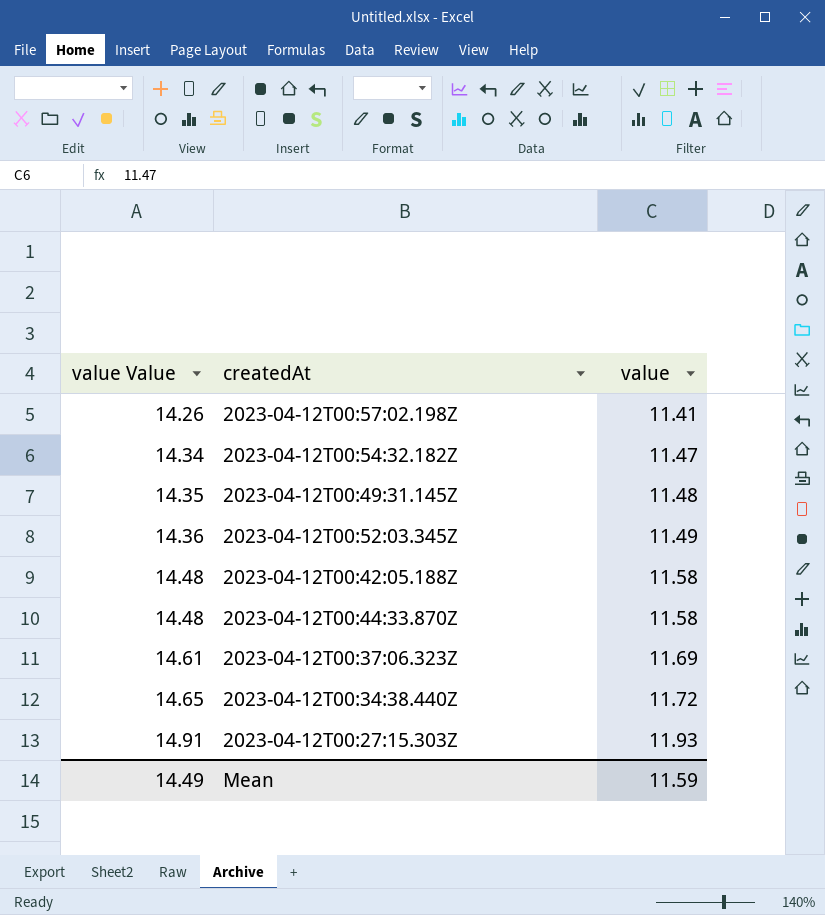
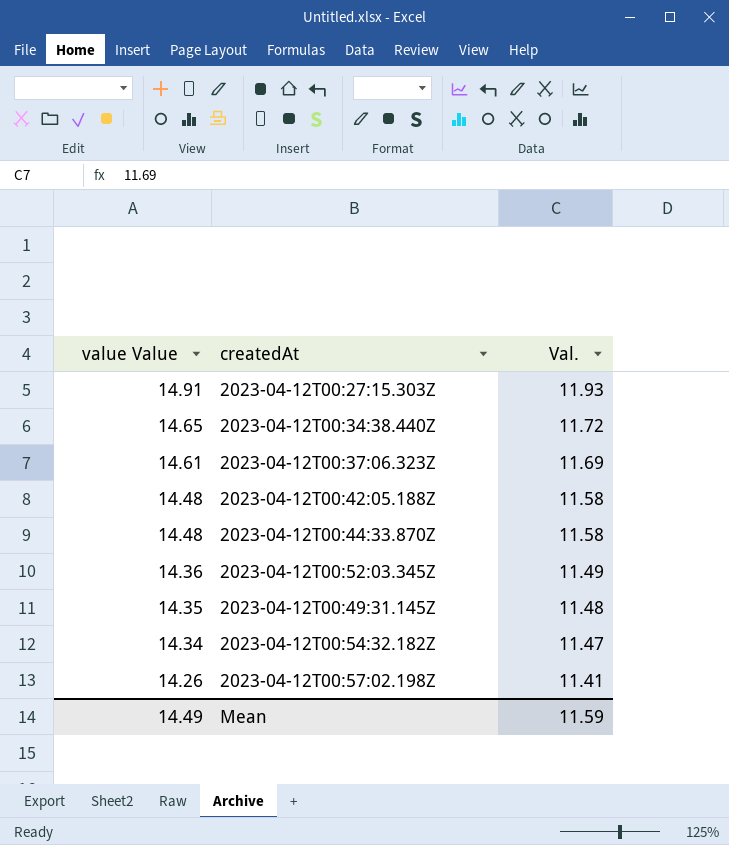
row order: value Value ascending -> value Value descending
column name: value -> Val.

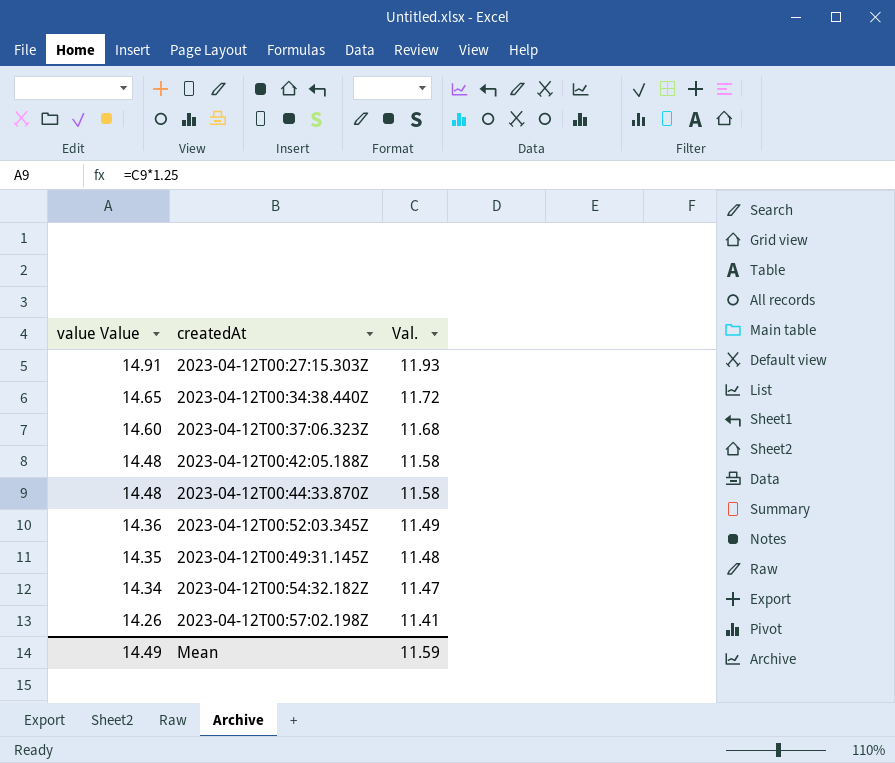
2023-04-12T00:37:06.323Z | value Value: 14.61 -> 14.60
2023-04-12T00:37:06.323Z | Val.: 11.69 -> 11.68

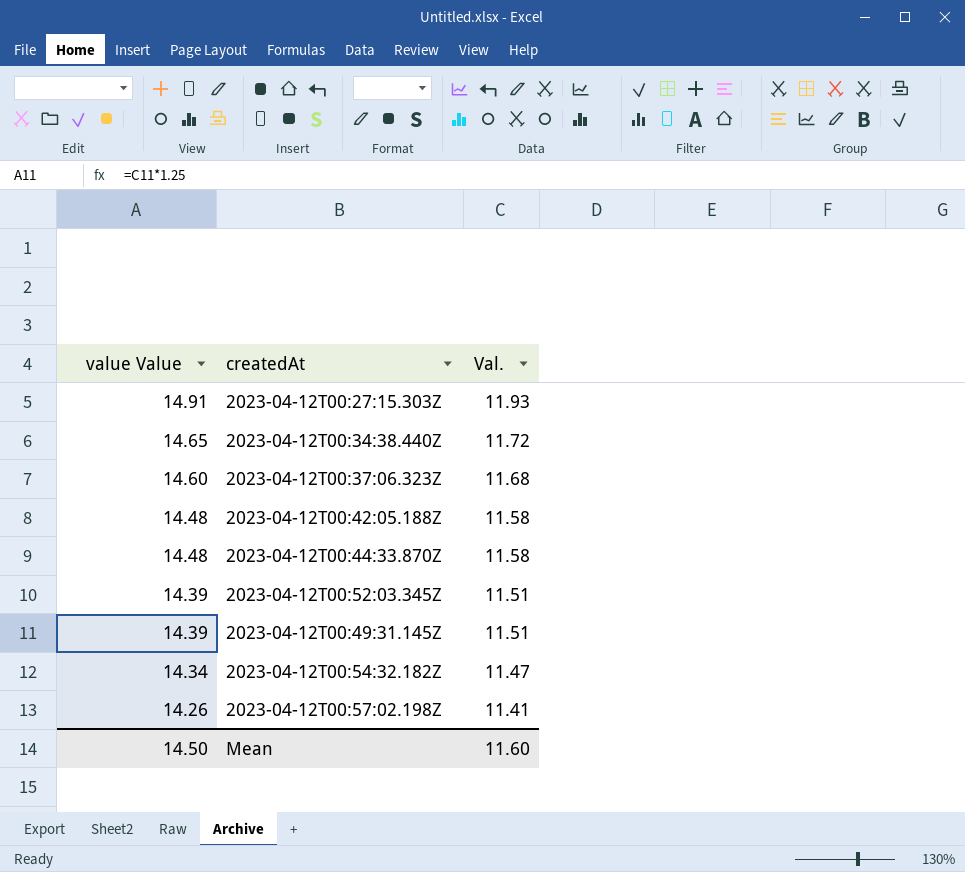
2023-04-12T00:52:03.345Z | value Value: 14.36 -> 14.39
2023-04-12T00:52:03.345Z | Val.: 11.49 -> 11.51
2023-04-12T00:49:31.145Z | value Value: 14.35 -> 14.39
2023-04-12T00:49:31.145Z | Val.: 11.48 -> 11.51
Mean | value Value: 14.49 -> 14.50
Mean | Val.: 11.59 -> 11.60

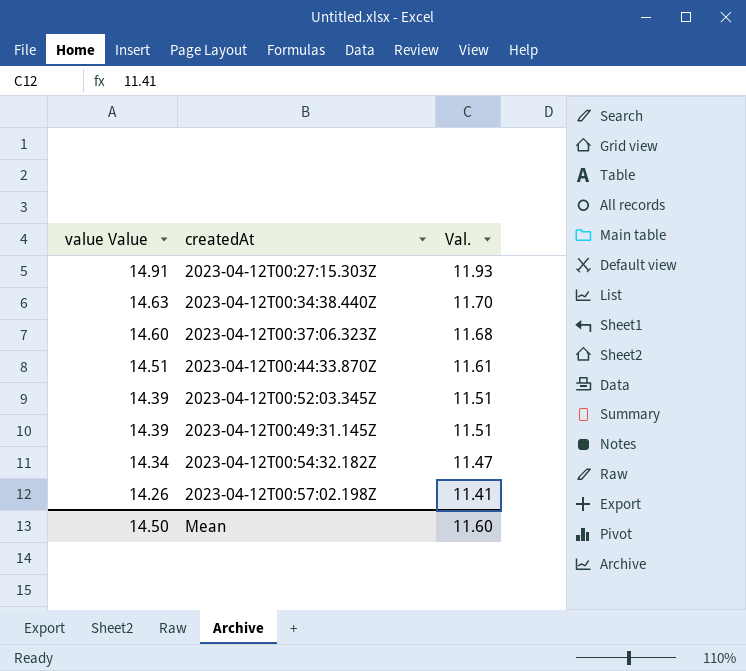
row 2023-04-12T00:42:05.188Z: 14.48 | 11.58 -> none
2023-04-12T00:34:38.440Z | value Value: 14.65 -> 14.63
2023-04-12T00:34:38.440Z | Val.: 11.72 -> 11.70
2023-04-12T00:44:33.870Z | value Value: 14.48 -> 14.51
2023-04-12T00:44:33.870Z | Val.: 11.58 -> 11.61

